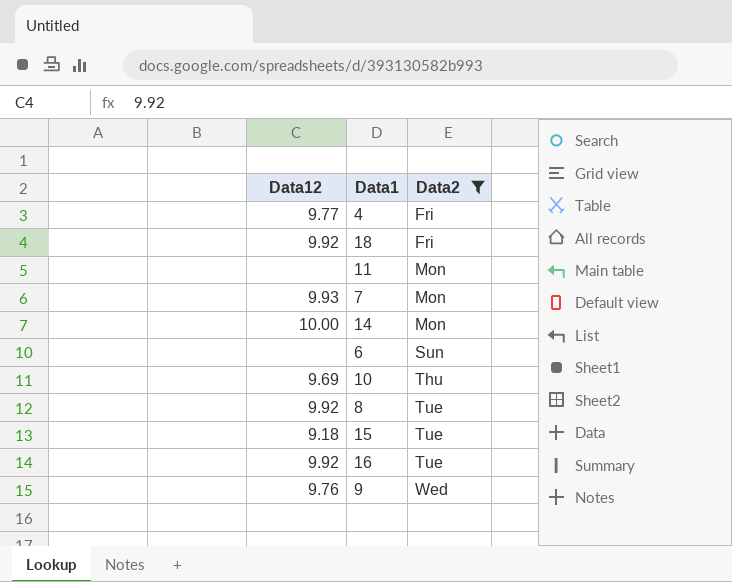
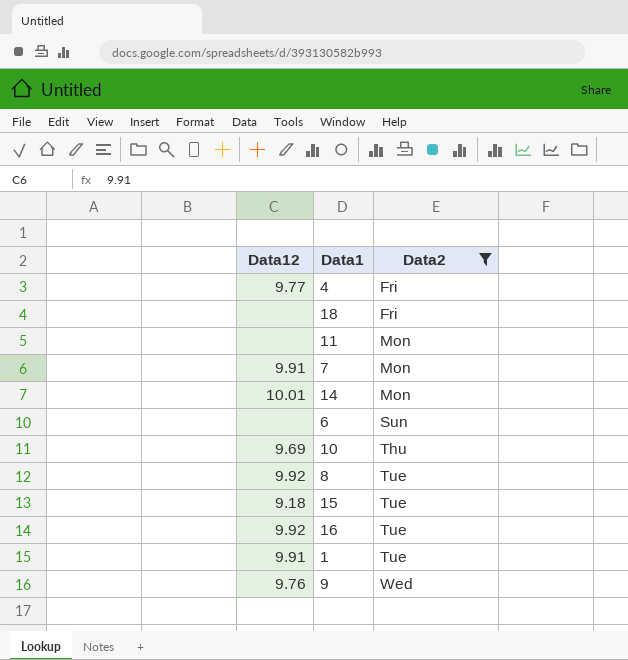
18 | Data12: 9.92 -> none
7 | Data12: 9.93 -> 9.91
14 | Data12: 10.00 -> 10.01
row 1: none -> 9.91 | Tue

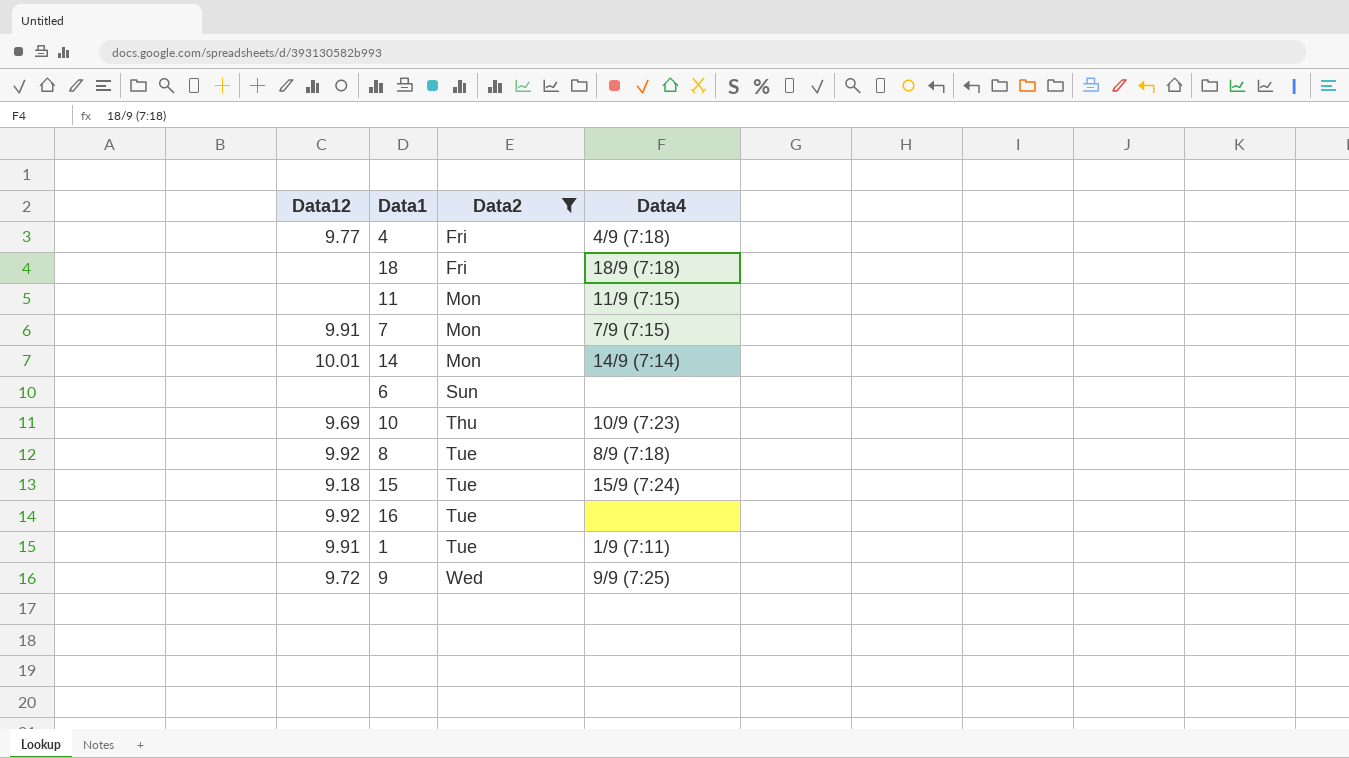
column Data4 | position: none -> 4
9 | Data12: 9.76 -> 9.72

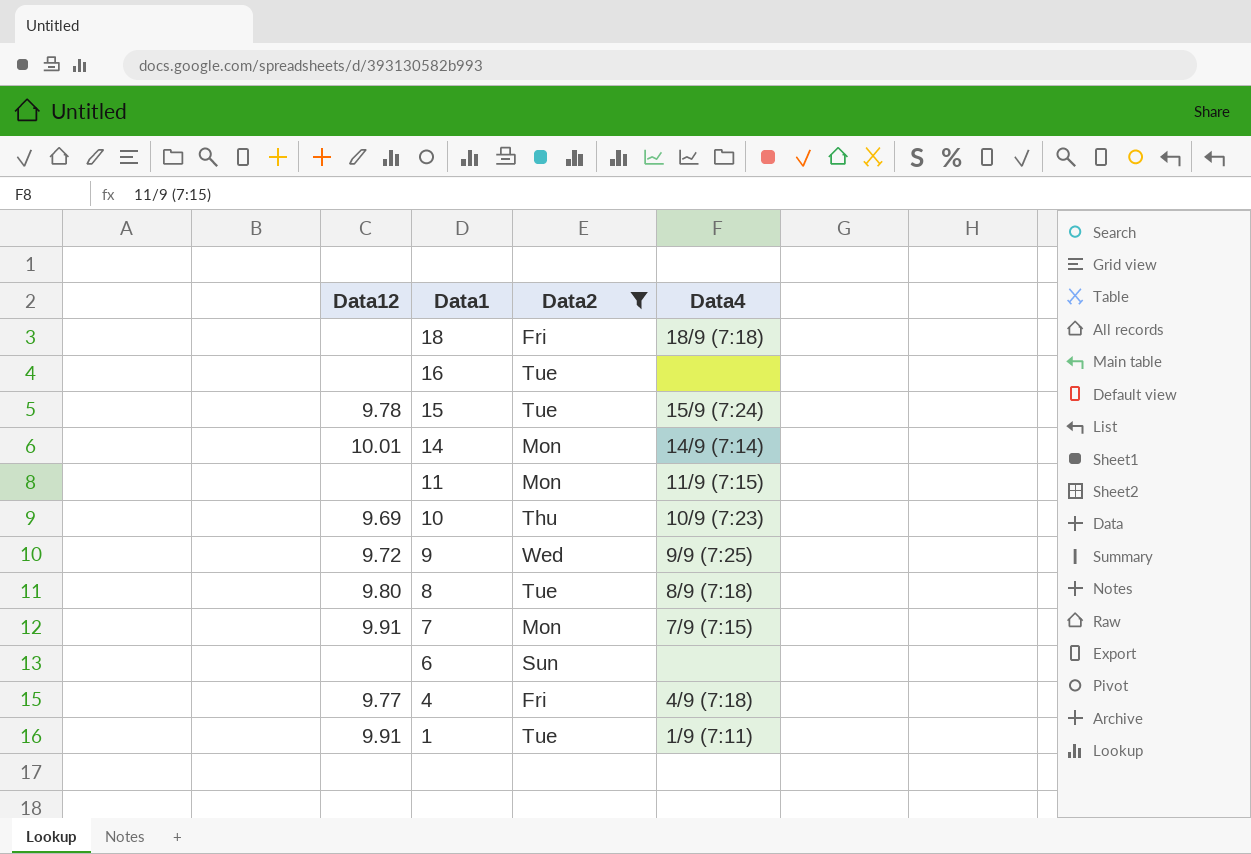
row order: Data2 ascending -> Data1 descending
16 | Data12: 9.92 -> none
15 | Data12: 9.18 -> 9.78
8 | Data12: 9.92 -> 9.80

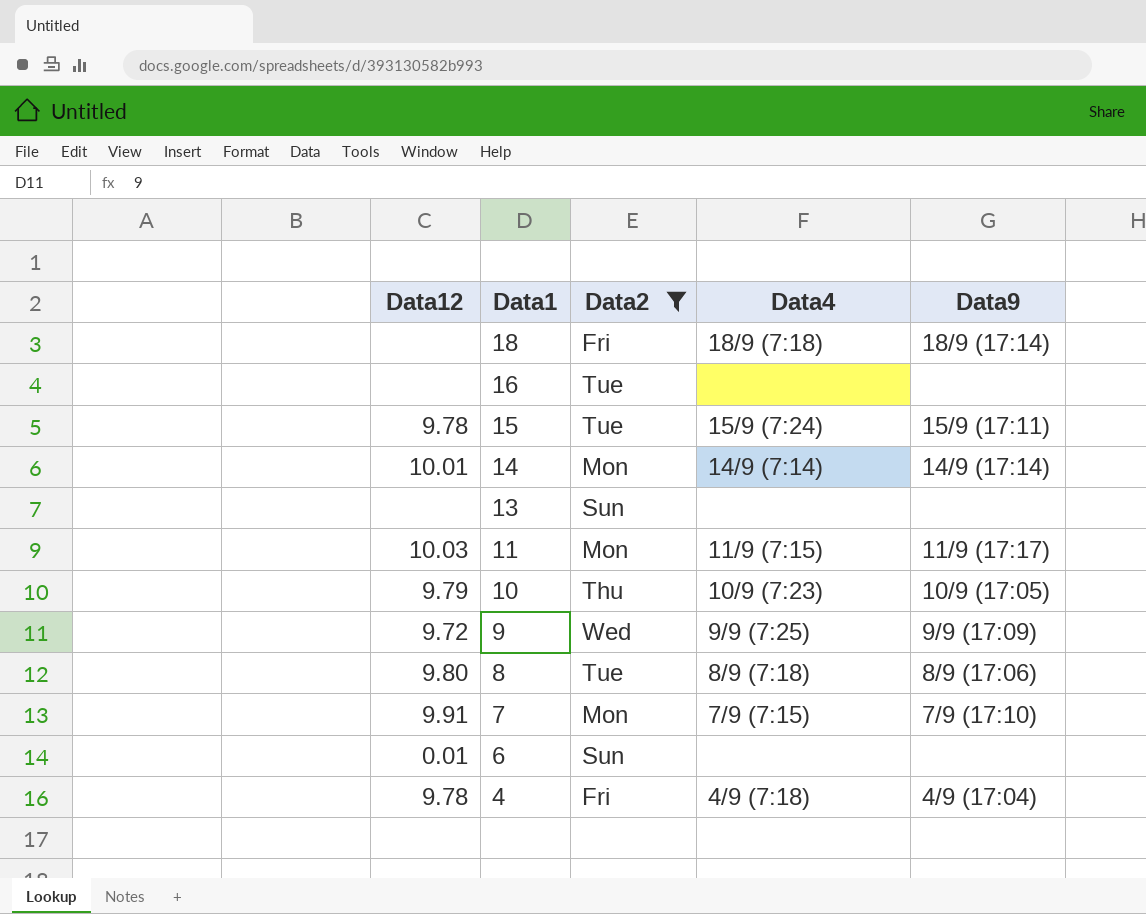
column Data9 | position: none -> 5
row 1: 9.91 | Tue | 1/9 (7:11) -> none
row 13: none -> none | Sun | none | none
11 | Data12: none -> 10.03
10 | Data12: 9.69 -> 9.79
6 | Data12: none -> 0.01
4 | Data12: 9.77 -> 9.78

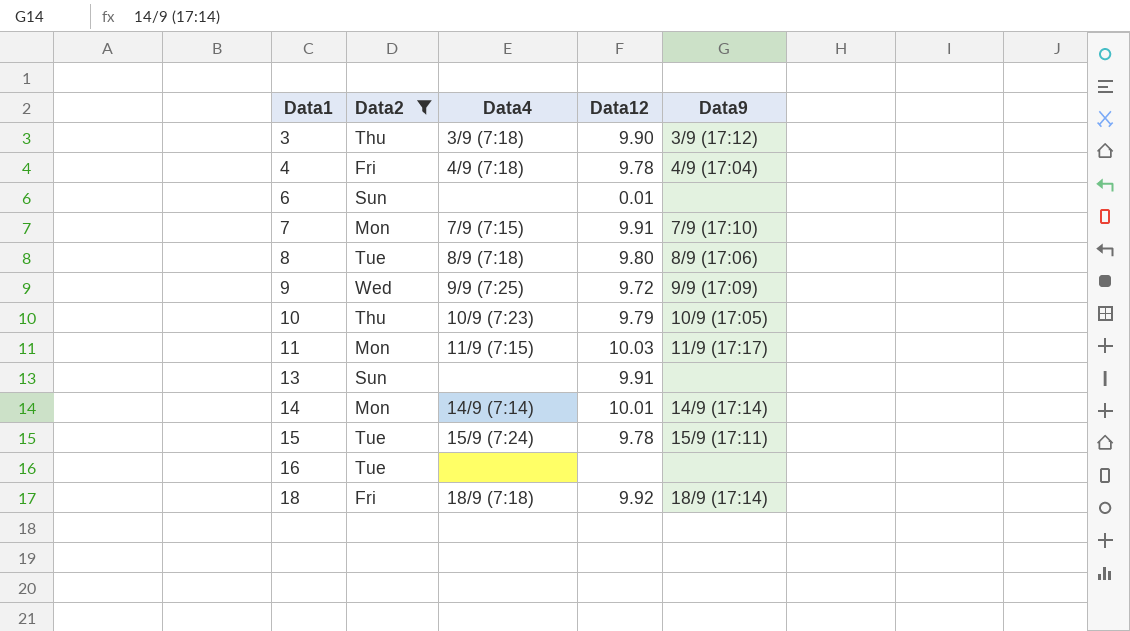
row order: Data1 descending -> Data1 ascending
column Data12 | position: 1 -> 4
row 3: none -> Thu | 3/9 (7:18) | 9.90 | 3/9 (17:12)
13 | Data12: none -> 9.91
18 | Data12: none -> 9.92

